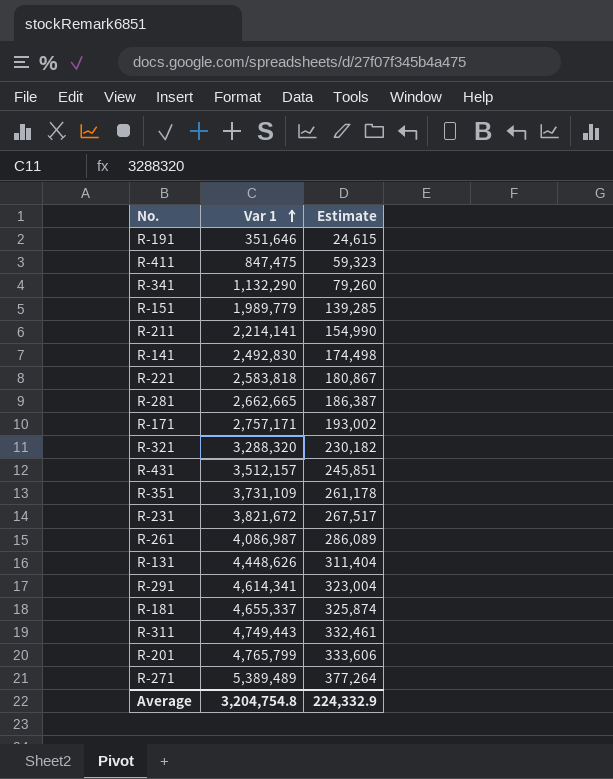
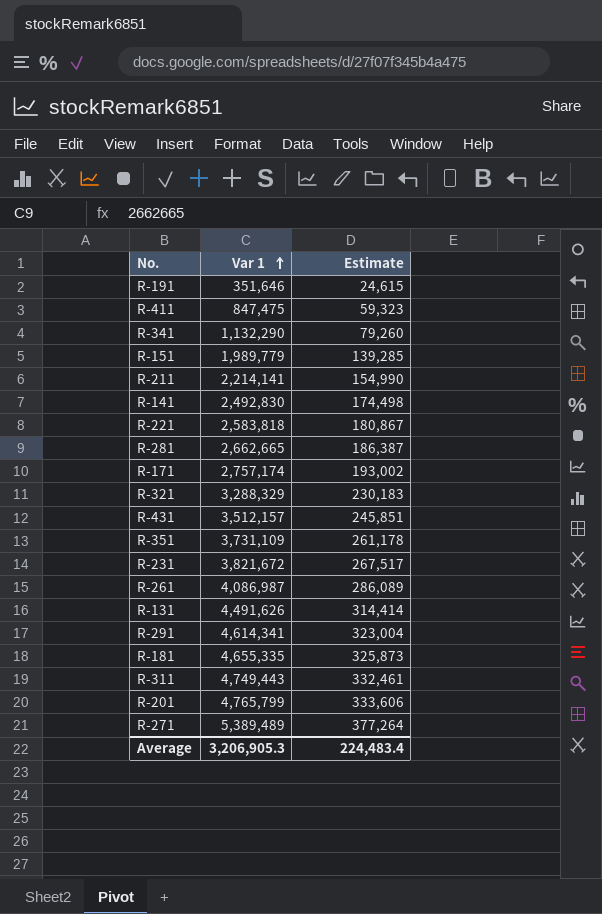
R-171 | Var 1: 2,757,171 -> 2,757,174
R-321 | Var 1: 3,288,320 -> 3,288,329
R-321 | Estimate: 230,182 -> 230,183
R-131 | Var 1: 4,448,626 -> 4,491,626
R-131 | Estimate: 311,404 -> 314,414
R-181 | Var 1: 4,655,337 -> 4,655,335
R-181 | Estimate: 325,874 -> 325,873
Average | Var 1: 3,204,754.8 -> 3,206,905.3
Average | Estimate: 224,332.9 -> 224,483.4

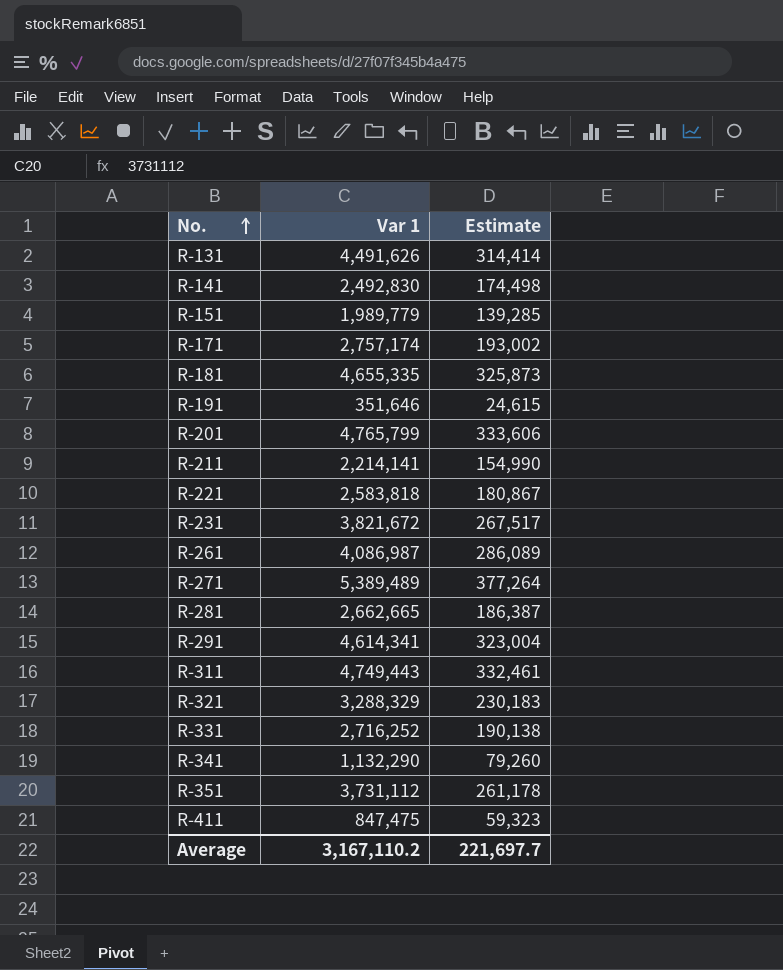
row order: Var 1 ascending -> No. ascending
row R-431: 3,512,157 | 245,851 -> none
row R-331: none -> 2,716,252 | 190,138
R-351 | Var 1: 3,731,109 -> 3,731,112
Average | Var 1: 3,206,905.3 -> 3,167,110.2
Average | Estimate: 224,483.4 -> 221,697.7

